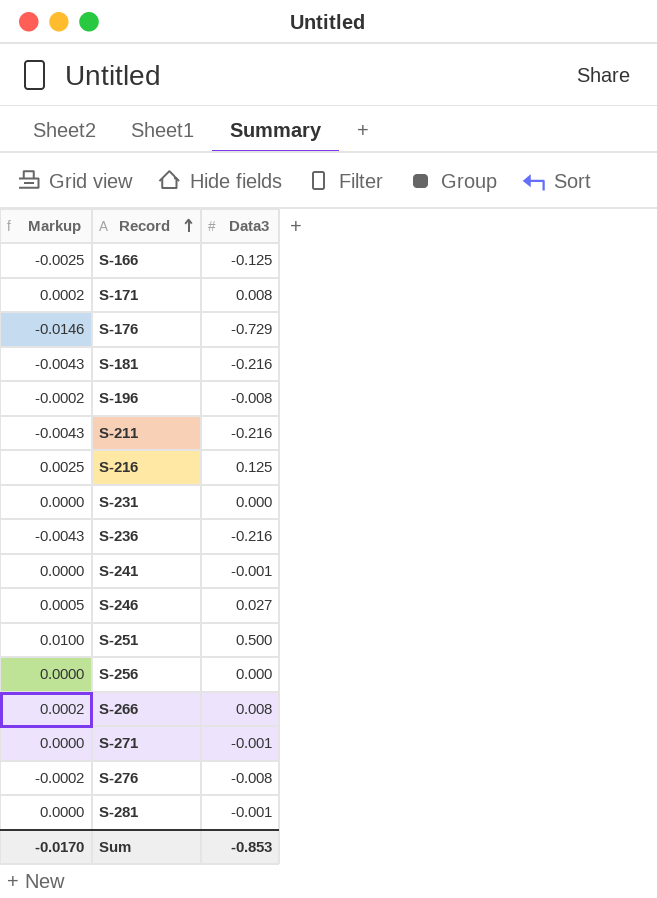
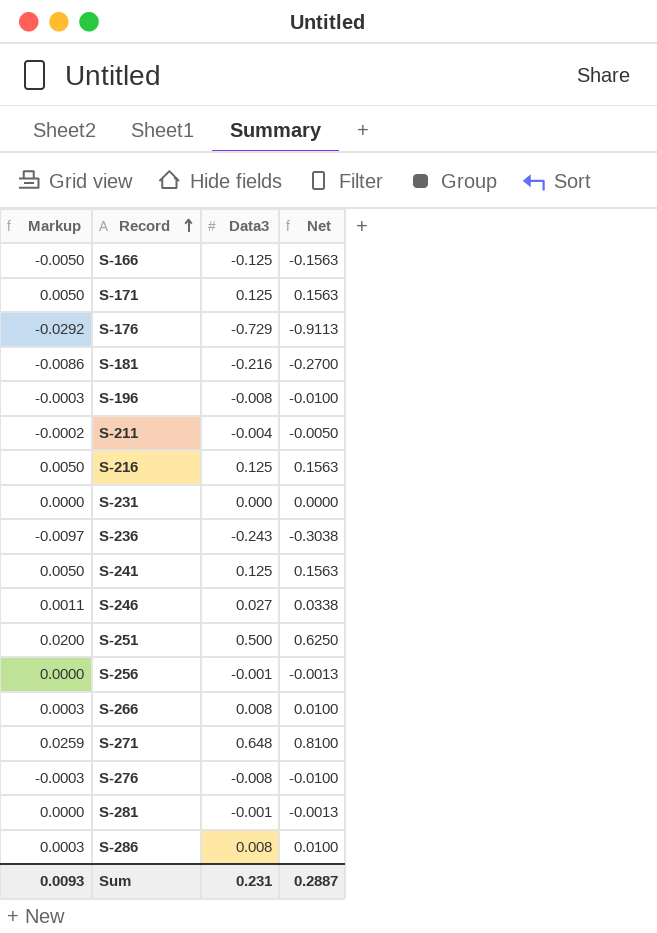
column Markup | formula: [Data3] * 0.02 -> [Data3] * 0.04
column Net | formula: none -> [Data3] * 1.25
S-171 | Data3: 0.008 -> 0.125
S-211 | Data3: -0.216 -> -0.004
S-236 | Data3: -0.216 -> -0.243
S-241 | Data3: -0.001 -> 0.125
S-256 | Data3: 0.000 -> -0.001
S-271 | Data3: -0.001 -> 0.648
row S-286: none -> 0.0003 | 0.008 | 0.0100
Sum | Markup: -0.0170 -> 0.0093
Sum | Data3: -0.853 -> 0.231

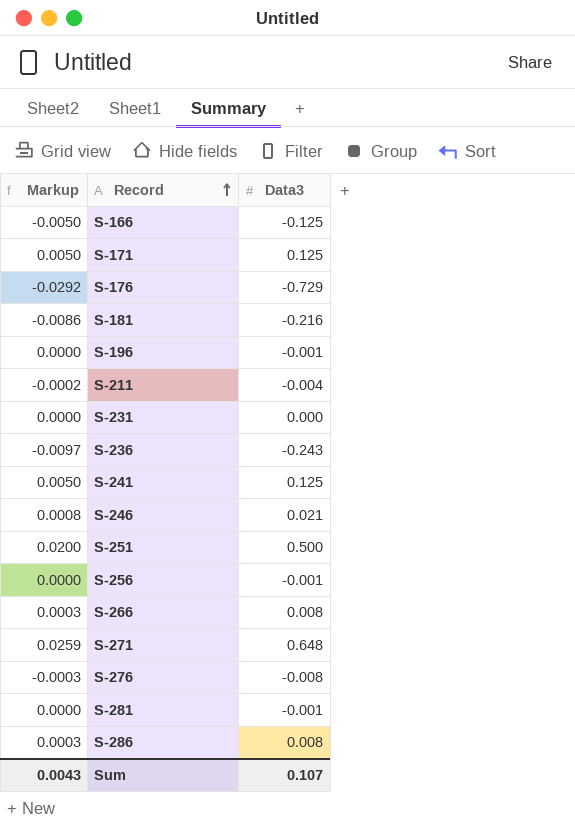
column Net | formula: [Data3] * 1.25 -> none
row S-216: 0.0050 | 0.125 | 0.1563 -> none
S-196 | Markup: -0.0003 -> 0.0000
S-196 | Data3: -0.008 -> -0.001
S-246 | Markup: 0.0011 -> 0.0008
S-246 | Data3: 0.027 -> 0.021
Sum | Markup: 0.0093 -> 0.0043
Sum | Data3: 0.231 -> 0.107

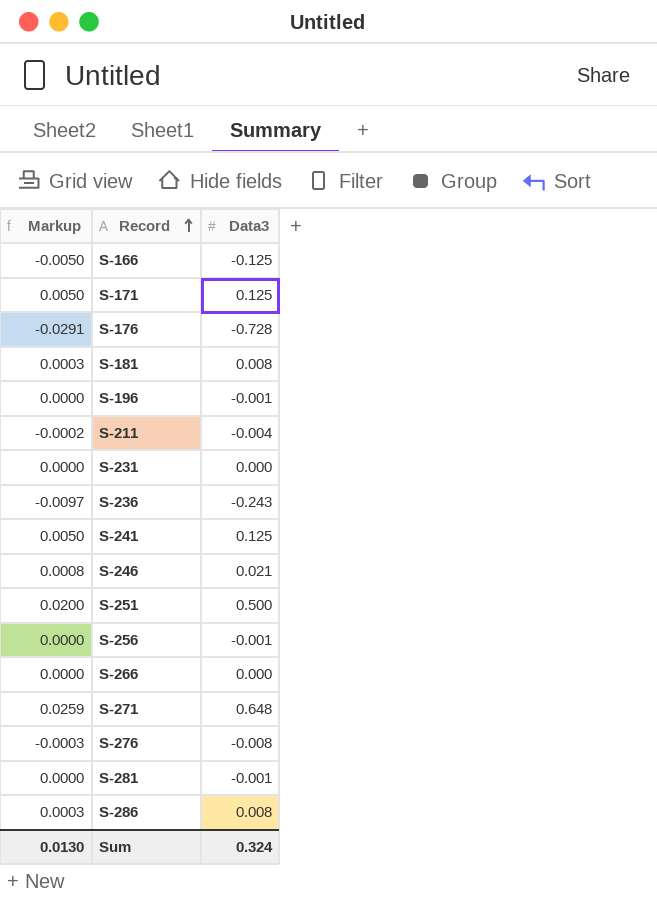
S-176 | Markup: -0.0292 -> -0.0291
S-176 | Data3: -0.729 -> -0.728
S-181 | Markup: -0.0086 -> 0.0003
S-181 | Data3: -0.216 -> 0.008
S-266 | Markup: 0.0003 -> 0.0000
S-266 | Data3: 0.008 -> 0.000
Sum | Markup: 0.0043 -> 0.0130
Sum | Data3: 0.107 -> 0.324

